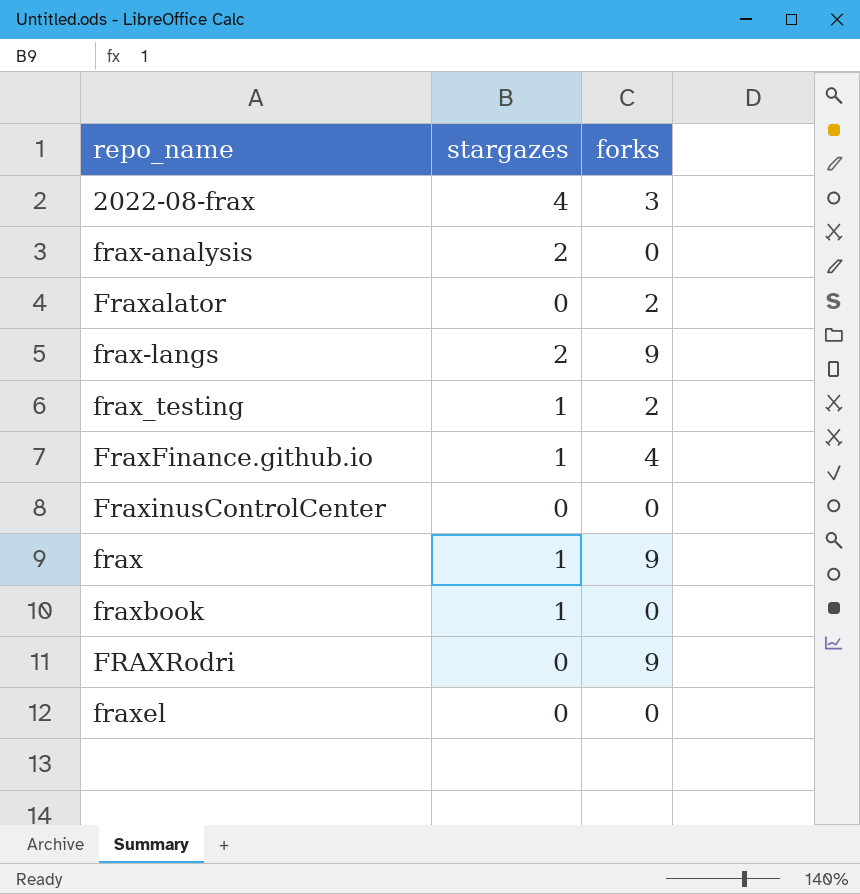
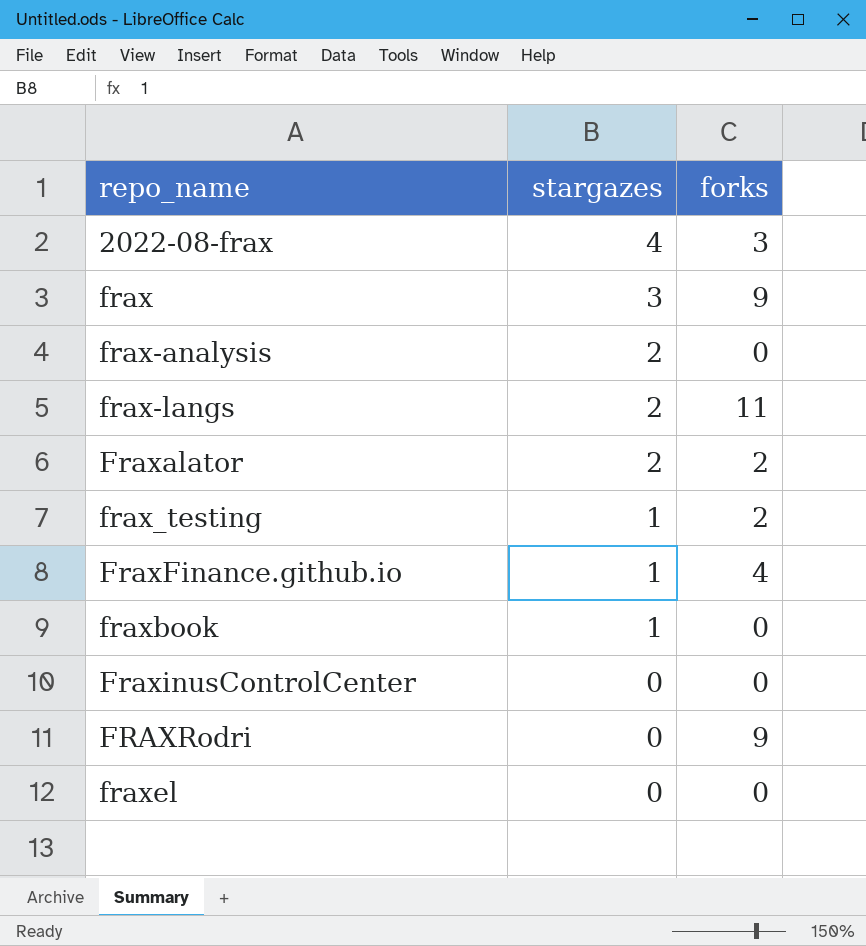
row order: none -> stargazes descending
frax | stargazes: 1 -> 3
frax-langs | forks: 9 -> 11
Fraxalator | stargazes: 0 -> 2

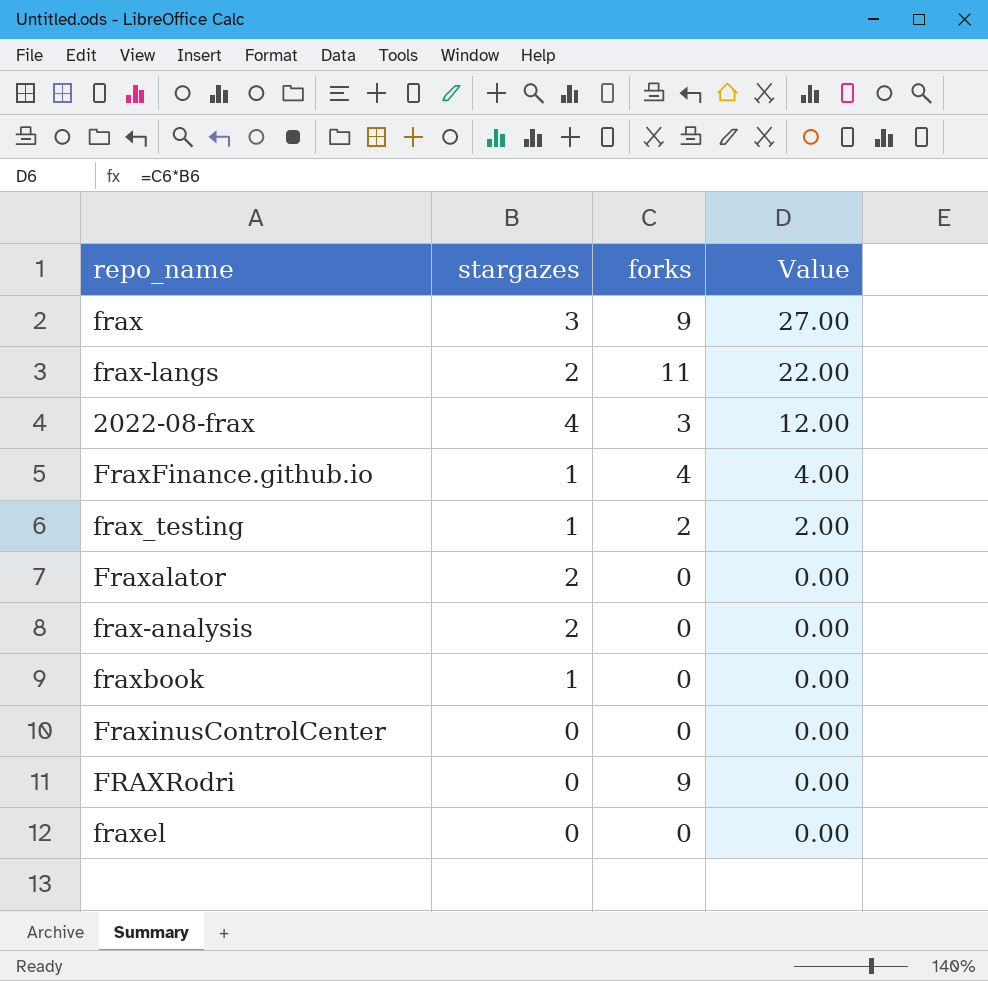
row order: stargazes descending -> Value descending
column Value | formula: none -> [stargazes] * [forks]
Fraxalator | forks: 2 -> 0

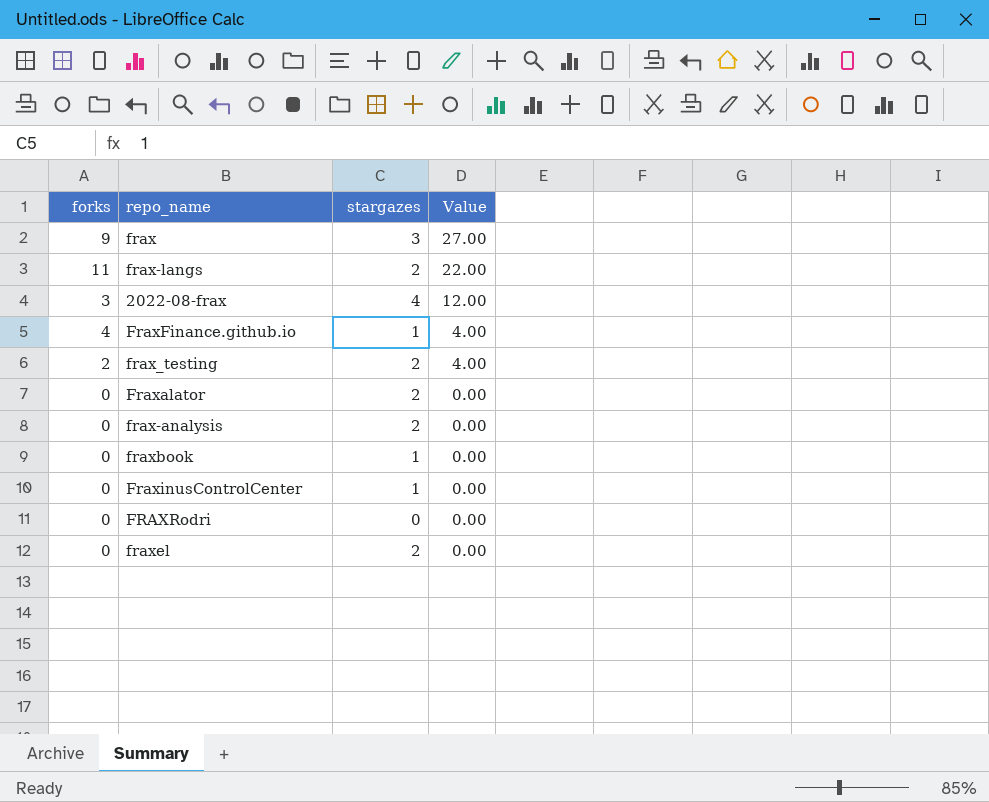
column forks | position: 3 -> 1
frax_testing | stargazes: 1 -> 2
frax_testing | Value: 2.00 -> 4.00
FraxinusControlCenter | stargazes: 0 -> 1
FRAXRodri | forks: 9 -> 0
fraxel | stargazes: 0 -> 2

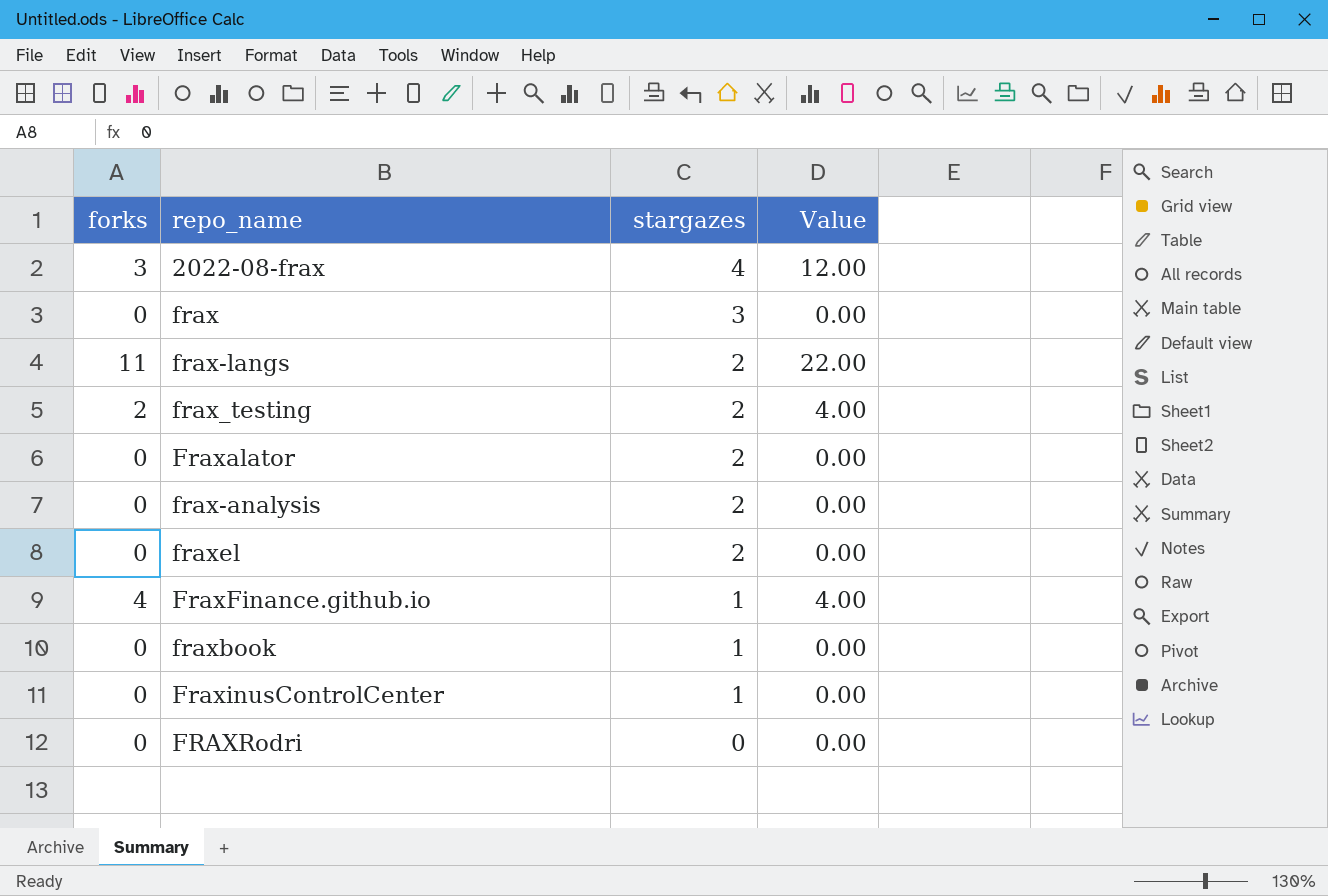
row order: Value descending -> stargazes descending
frax | forks: 9 -> 0
frax | Value: 27.00 -> 0.00

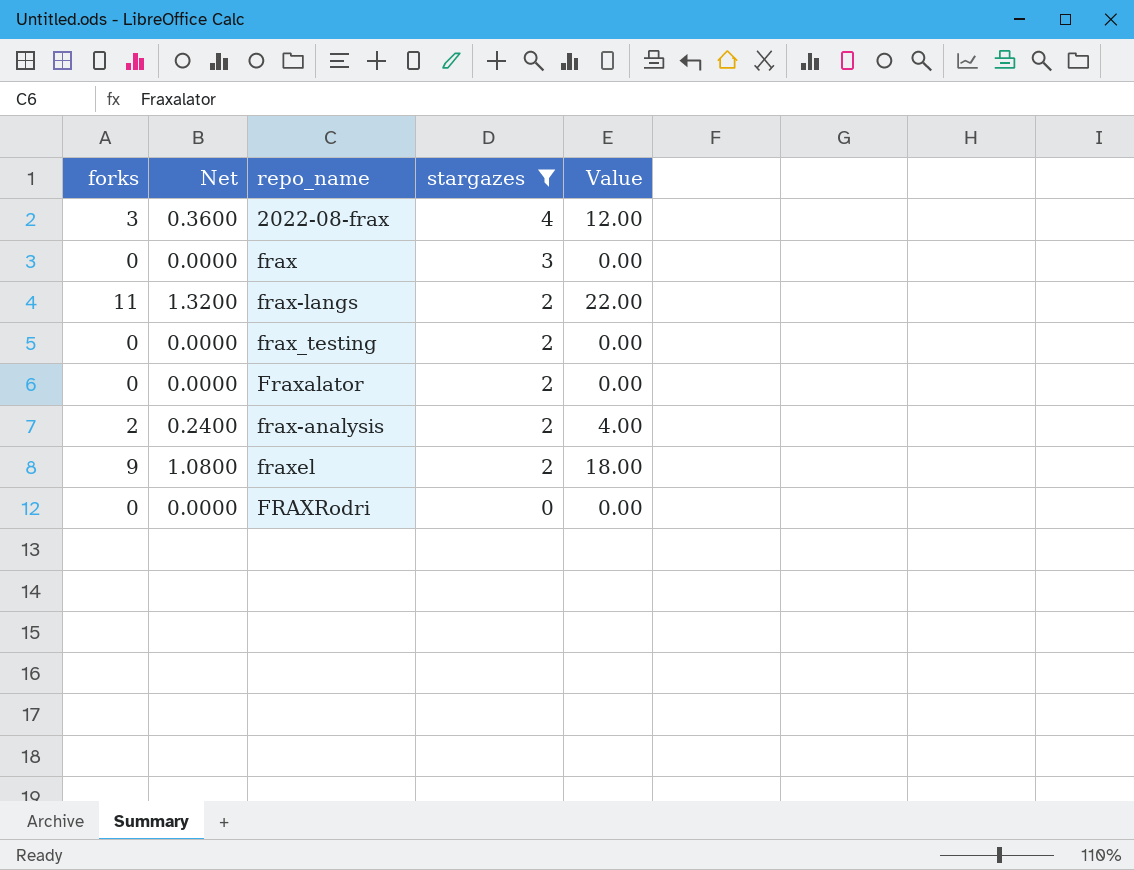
filter: none -> stargazes != 1
column Net | formula: none -> [forks] * 0.12
frax_testing | forks: 2 -> 0
frax_testing | Value: 4.00 -> 0.00
frax-analysis | forks: 0 -> 2
frax-analysis | Value: 0.00 -> 4.00
fraxel | forks: 0 -> 9
fraxel | Value: 0.00 -> 18.00

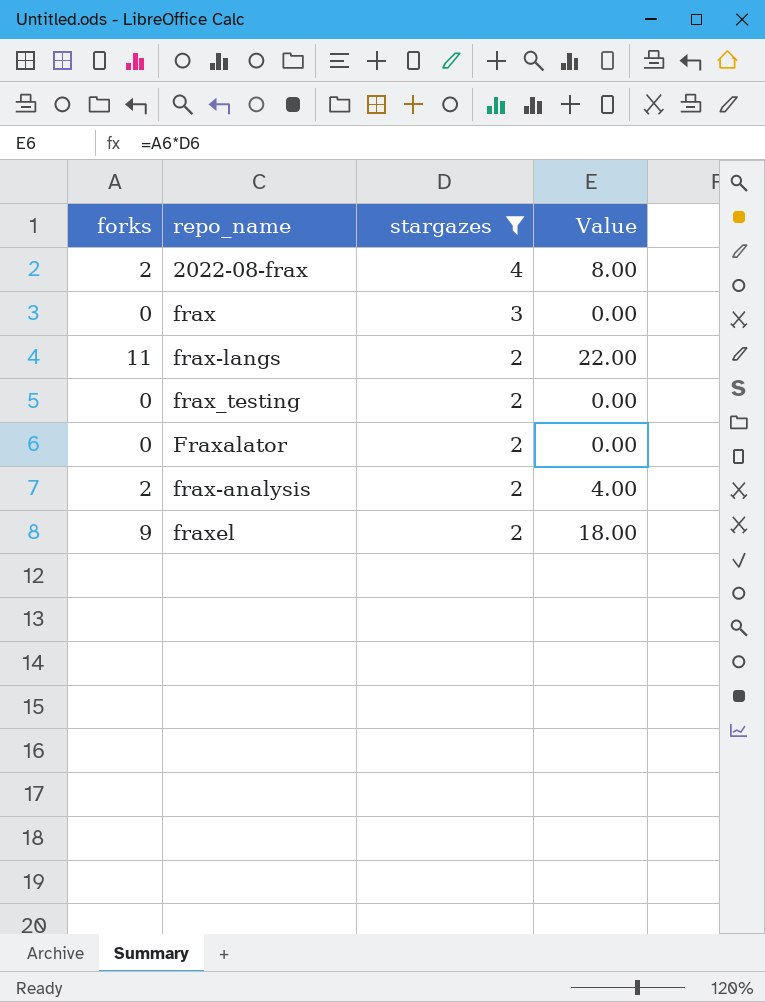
column Net | formula: [forks] * 0.12 -> none
row FRAXRodri: 0 | 0.0000 | 0 | 0.00 -> none
2022-08-frax | forks: 3 -> 2
2022-08-frax | Value: 12.00 -> 8.00

